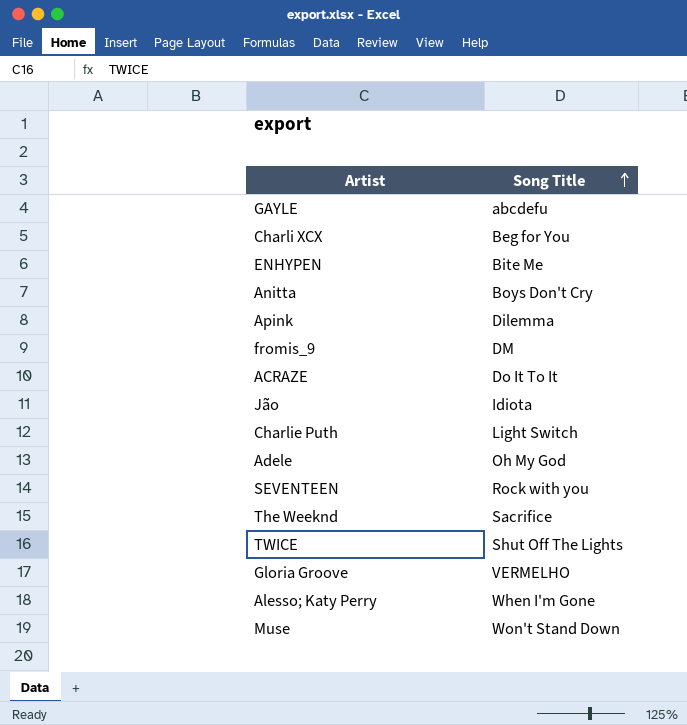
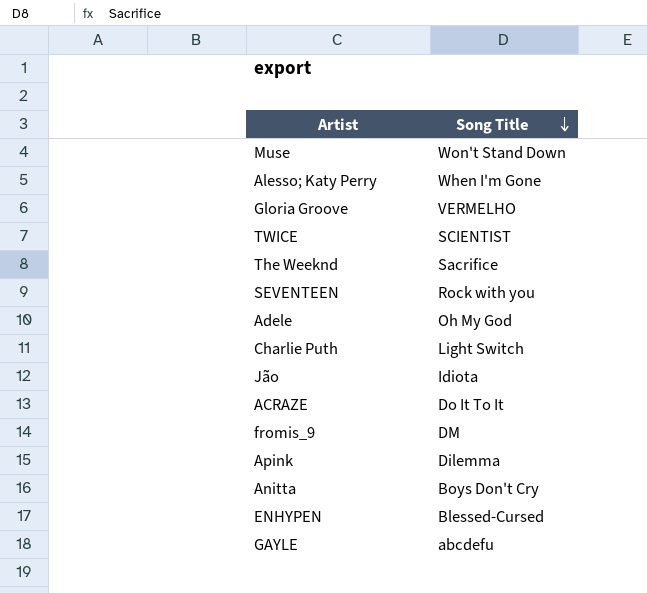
row order: Song Title ascending -> Song Title descending
row Charli XCX: Beg for You -> none
TWICE | Song Title: Shut Off The Lights -> SCIENTIST
ENHYPEN | Song Title: Bite Me -> Blessed-Cursed

